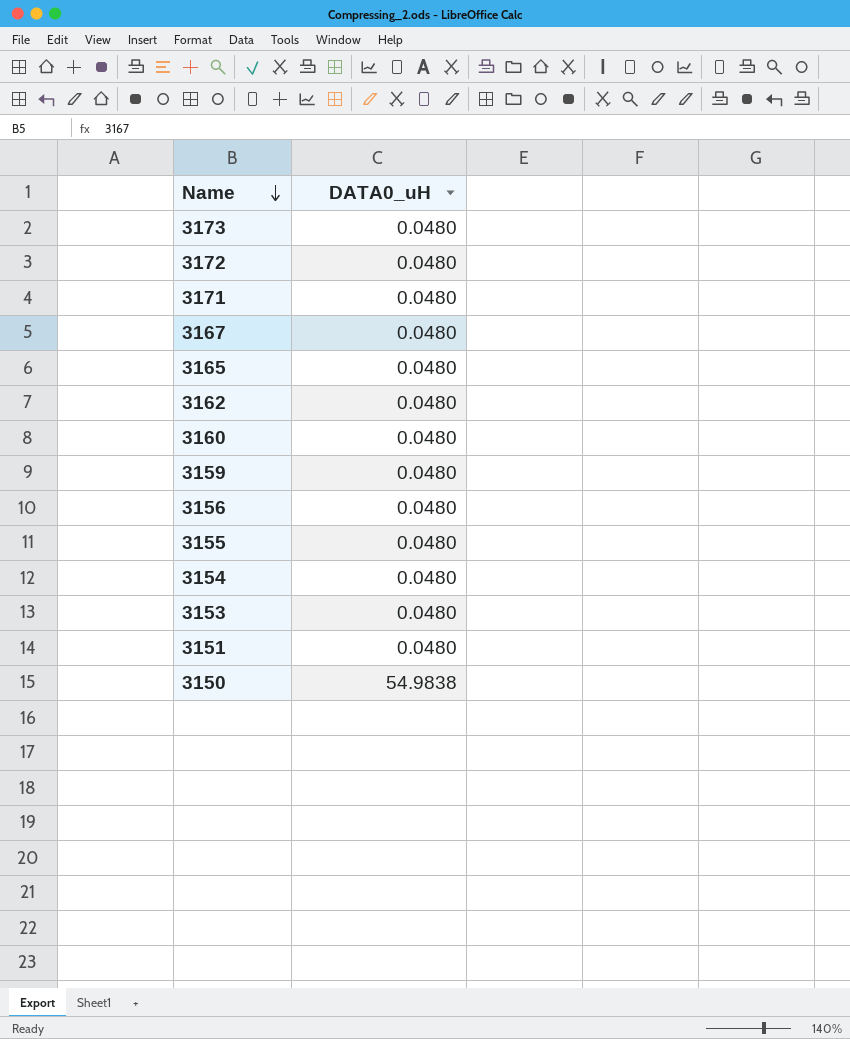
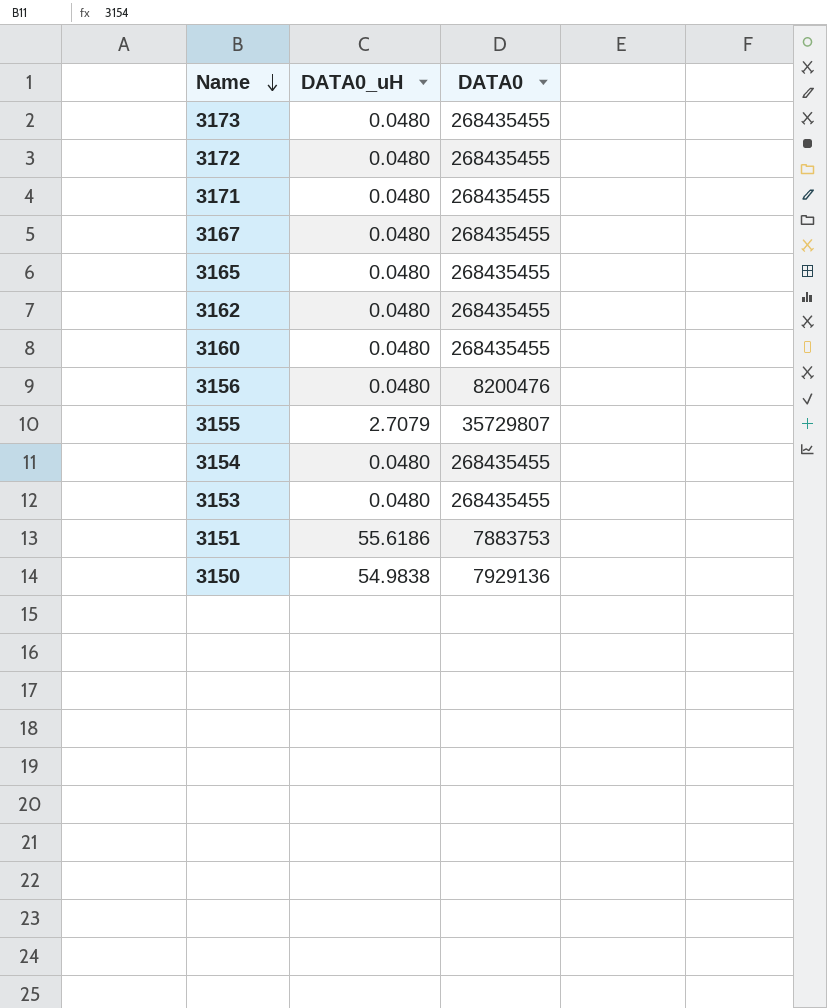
column DATA0 | position: none -> 3
row 3159: 0.0480 -> none
3155 | DATA0_uH: 0.0480 -> 2.7079
3151 | DATA0_uH: 0.0480 -> 55.6186

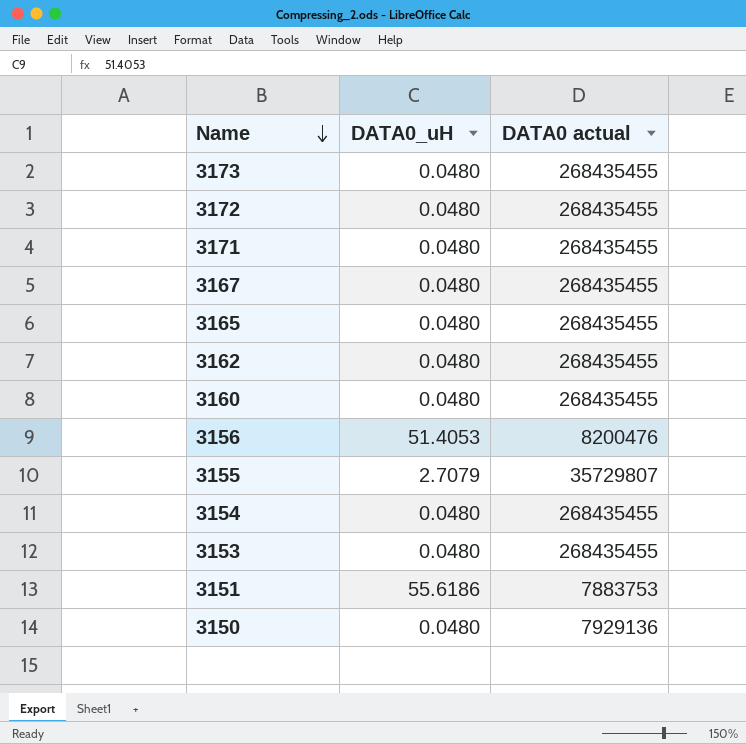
column name: DATA0 -> DATA0 actual
3156 | DATA0_uH: 0.0480 -> 51.4053
3150 | DATA0_uH: 54.9838 -> 0.0480

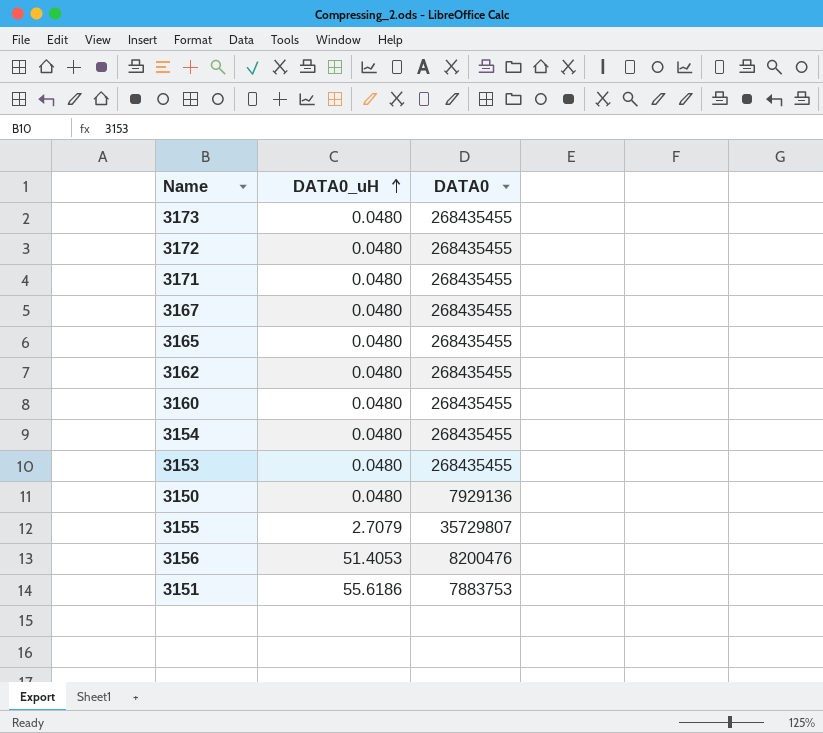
row order: Name descending -> DATA0_uH ascending
column name: DATA0 actual -> DATA0

